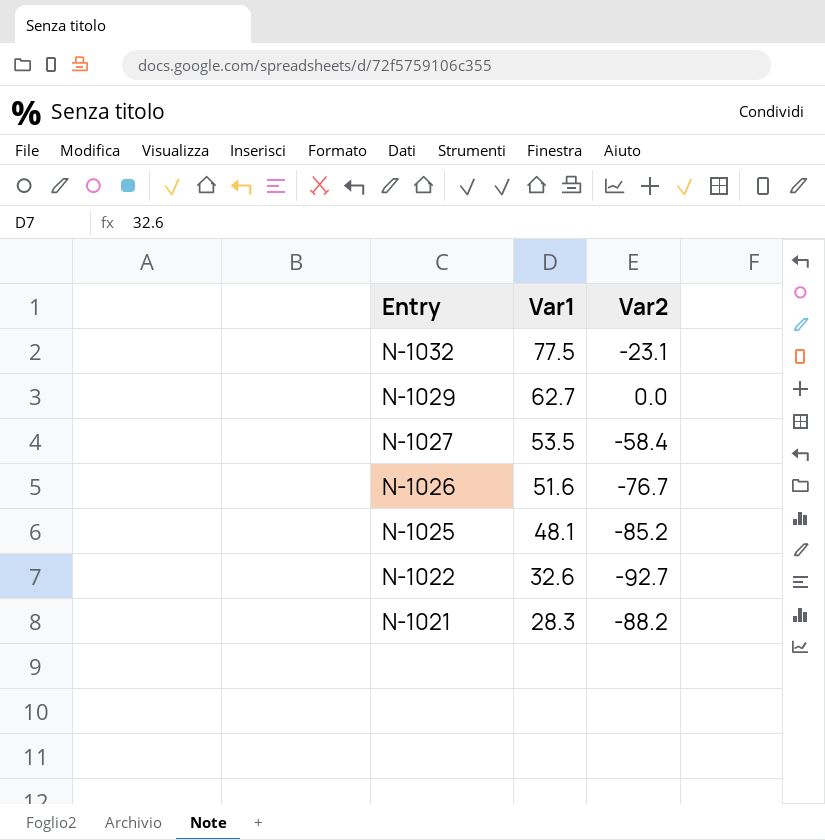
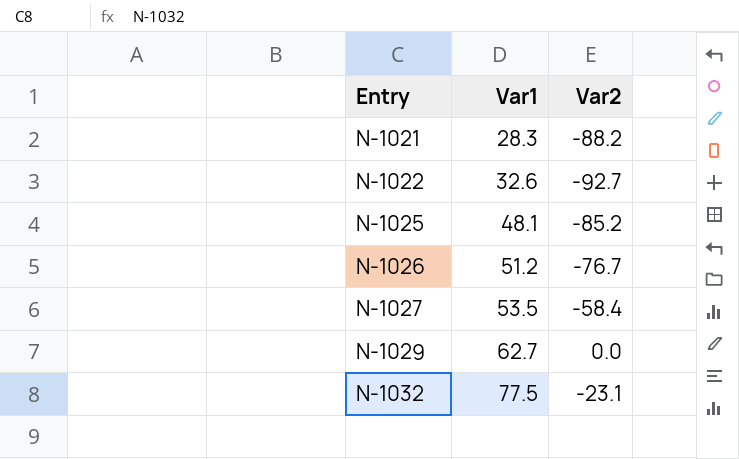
row order: Entry descending -> Entry ascending
N-1026 | Var1: 51.6 -> 51.2

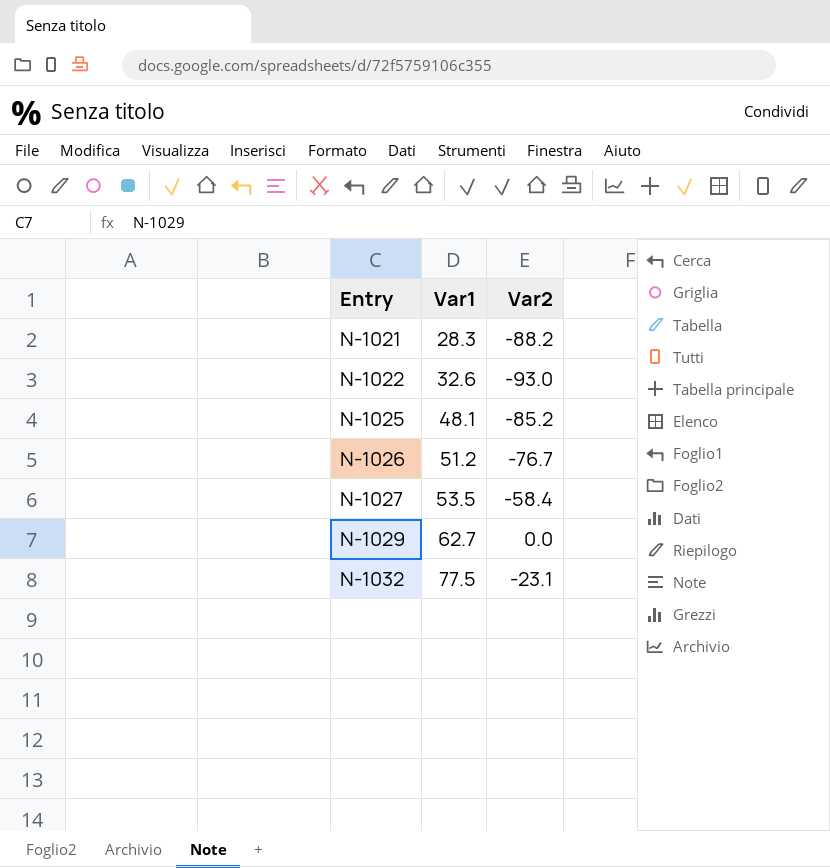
N-1022 | Var2: -92.7 -> -93.0

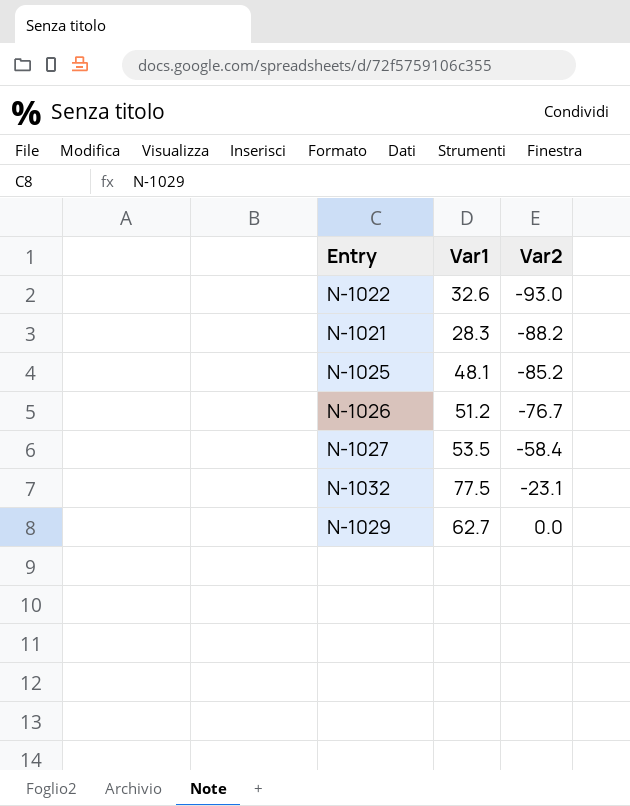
row order: Entry ascending -> Var2 ascending

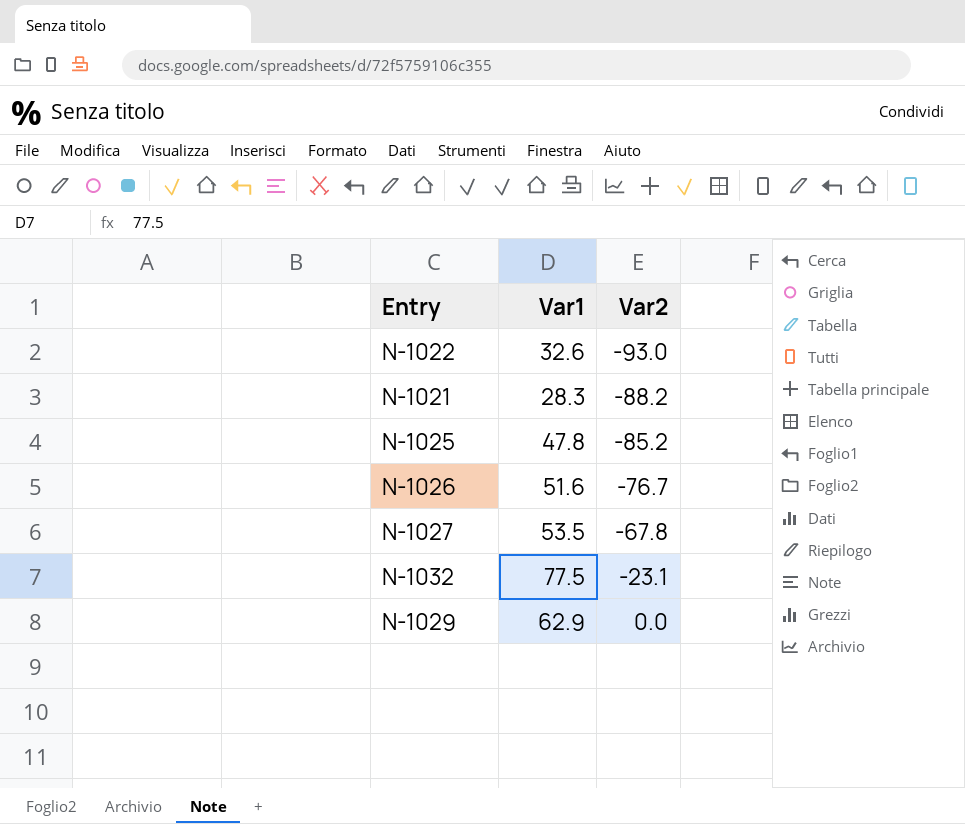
N-1025 | Var1: 48.1 -> 47.8
N-1026 | Var1: 51.2 -> 51.6
N-1027 | Var2: -58.4 -> -67.8
N-1029 | Var1: 62.7 -> 62.9

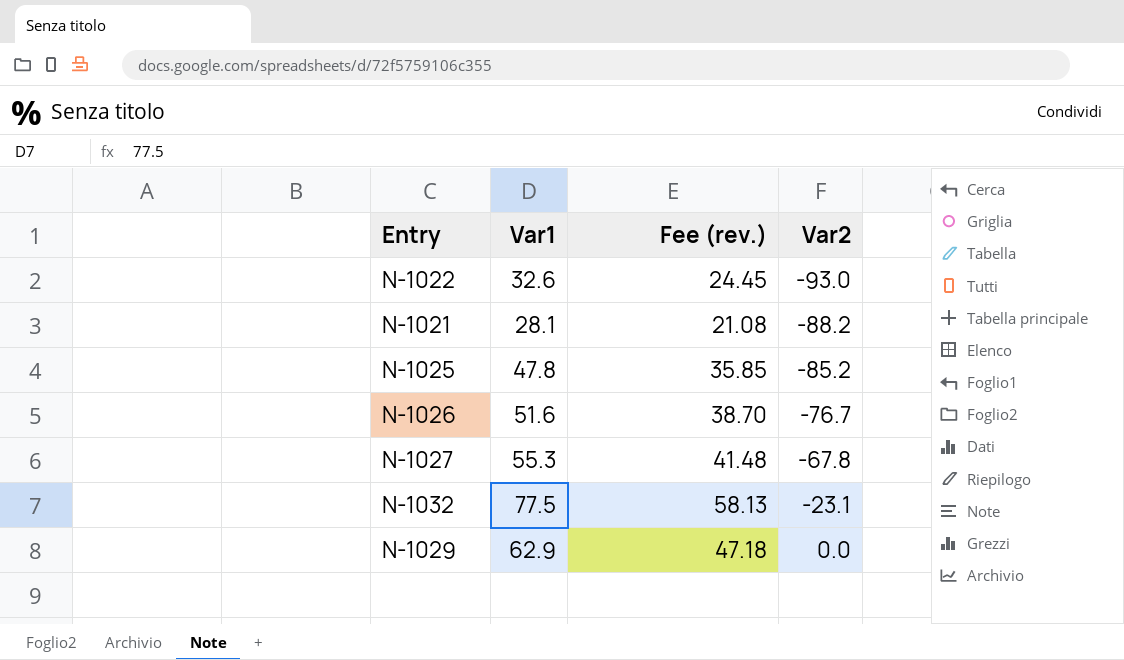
column Fee (rev.) | formula: none -> [Var1] * 0.75
N-1021 | Var1: 28.3 -> 28.1
N-1027 | Var1: 53.5 -> 55.3

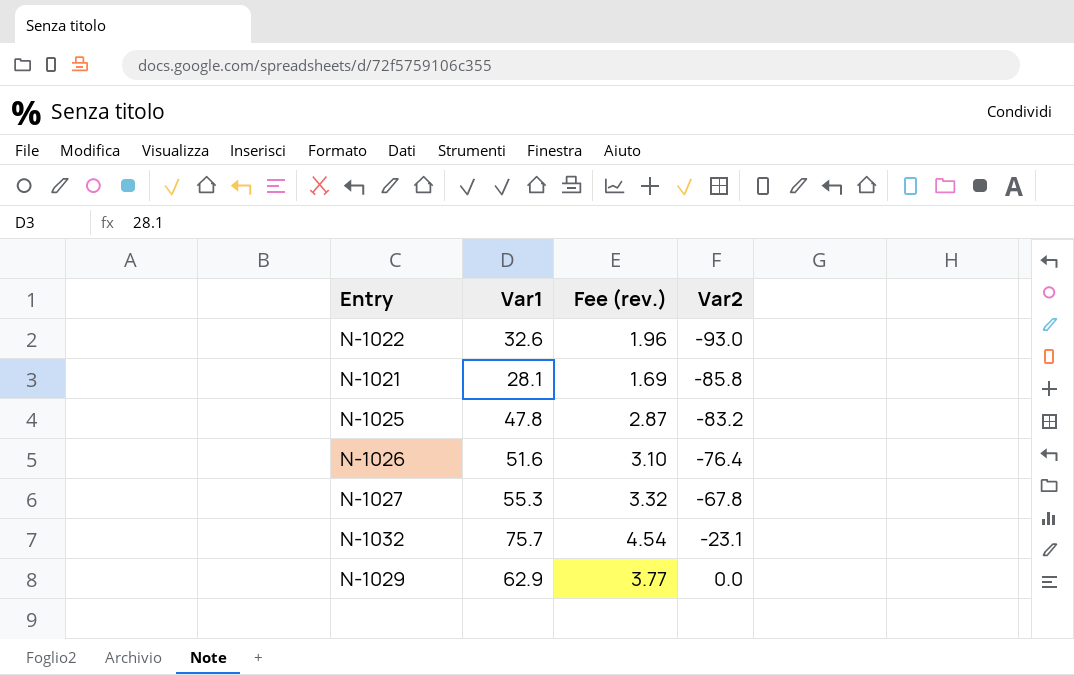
column Fee (rev.) | formula: [Var1] * 0.75 -> [Var1] * 0.06
N-1021 | Var2: -88.2 -> -85.8
N-1025 | Var2: -85.2 -> -83.2
N-1026 | Var2: -76.7 -> -76.4
N-1032 | Var1: 77.5 -> 75.7

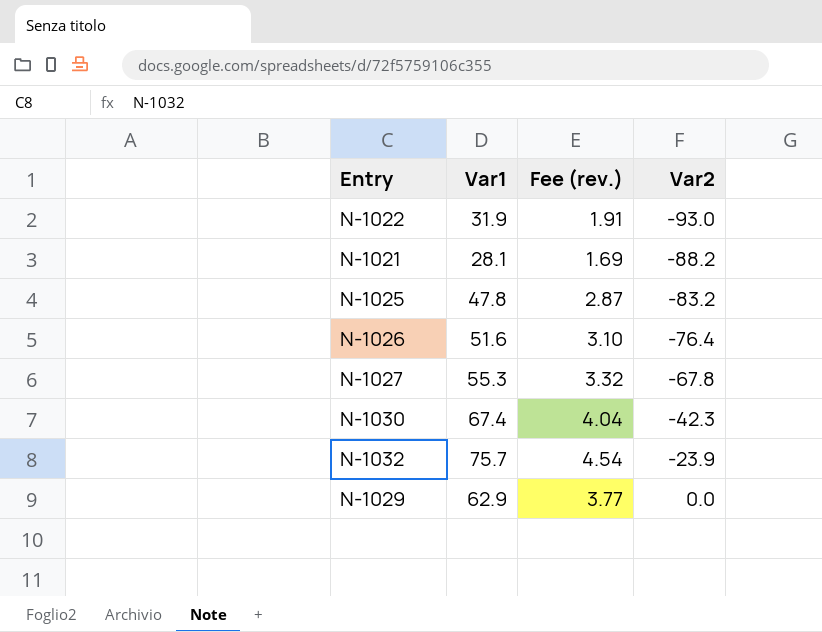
N-1022 | Var1: 32.6 -> 31.9
N-1022 | Fee (rev.): 1.96 -> 1.91
N-1021 | Var2: -85.8 -> -88.2
row N-1030: none -> 67.4 | 4.04 | -42.3
N-1032 | Var2: -23.1 -> -23.9

